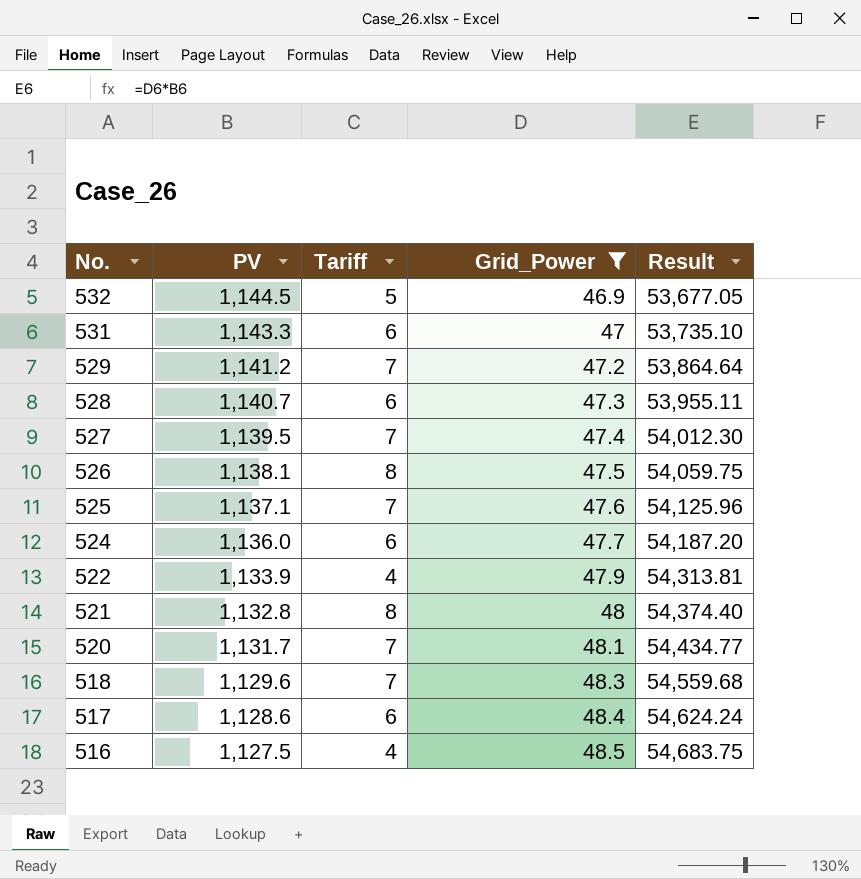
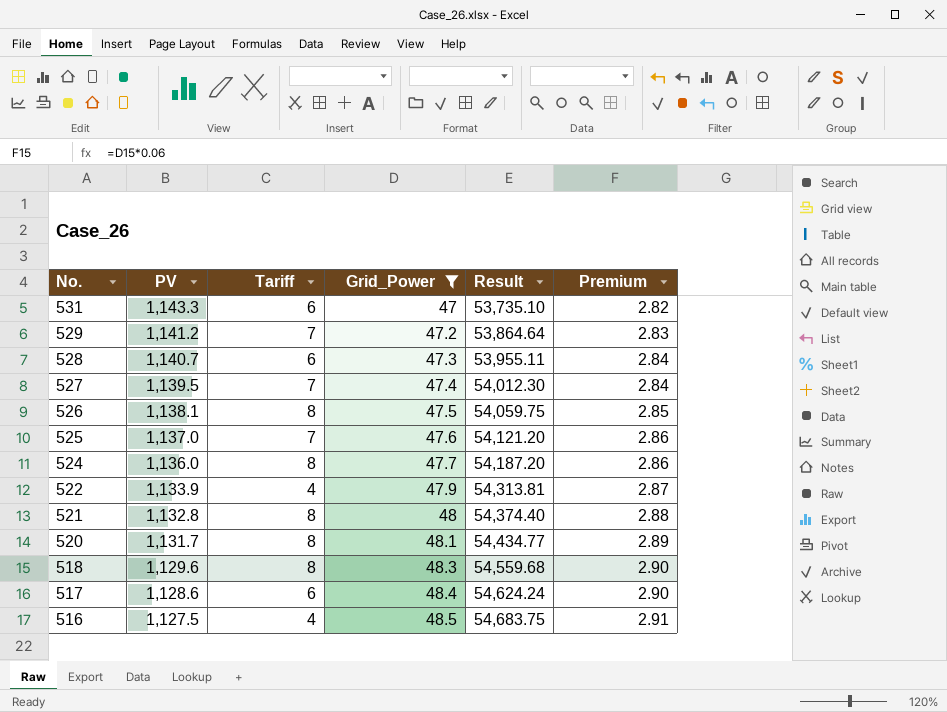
column Premium | formula: none -> [Grid_Power] * 0.06
row 532: 1,144.5 | 5 | 46.9 | 53,677.05 -> none
525 | PV: 1,137.1 -> 1,137.0
525 | Result: 54,125.96 -> 54,121.20
524 | Tariff: 6 -> 8
520 | Tariff: 7 -> 8
518 | Tariff: 7 -> 8

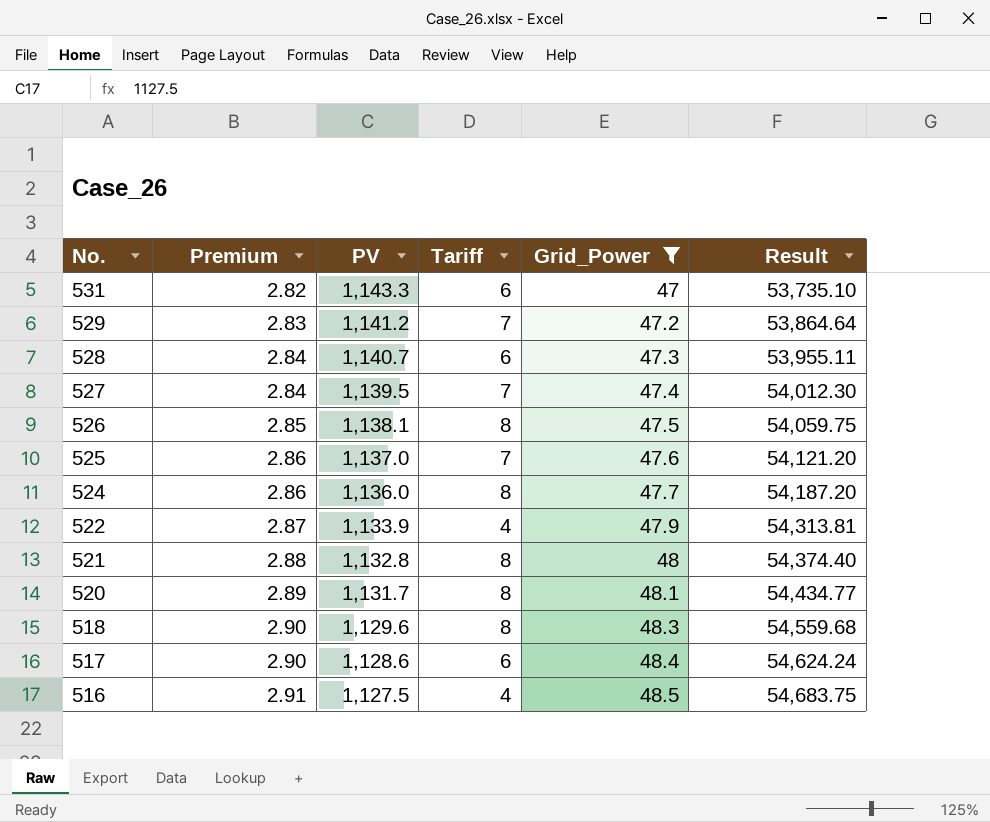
column Premium | position: 6 -> 2

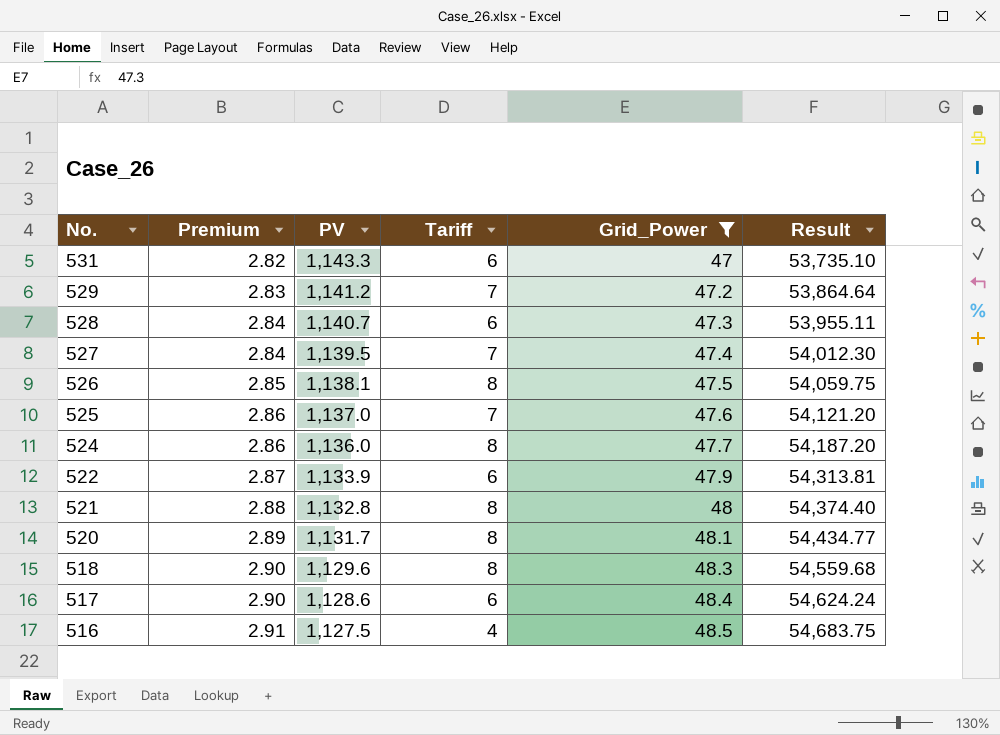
522 | Tariff: 4 -> 6

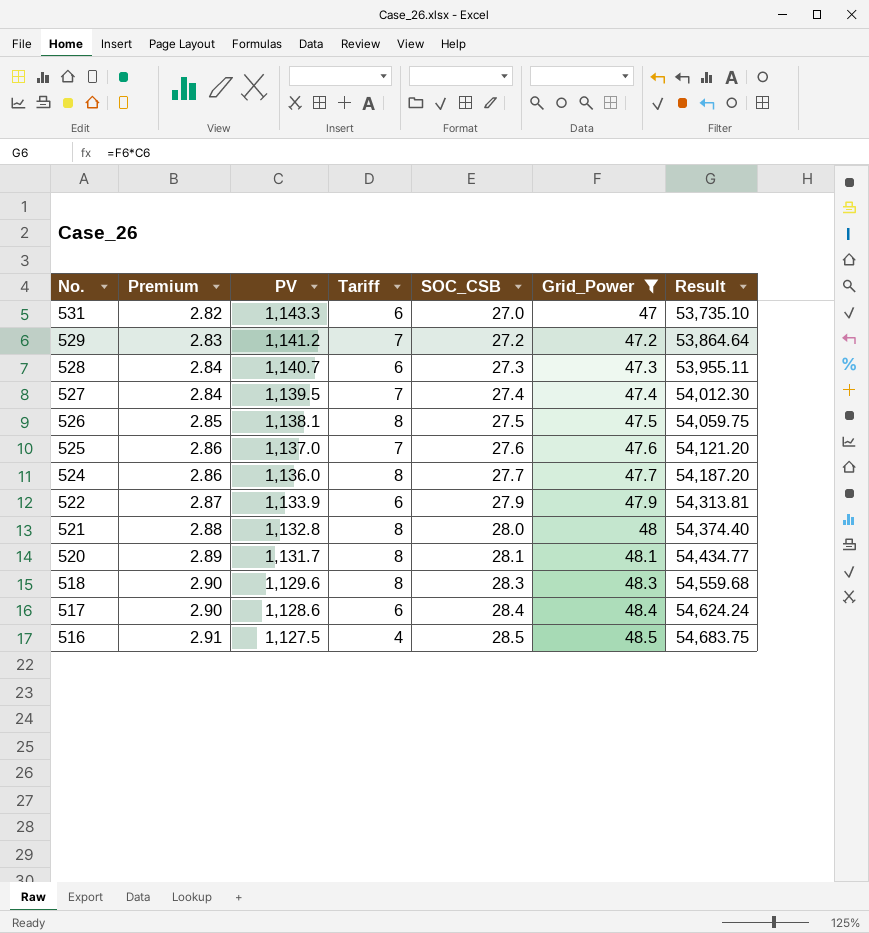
column SOC_CSB | position: none -> 5

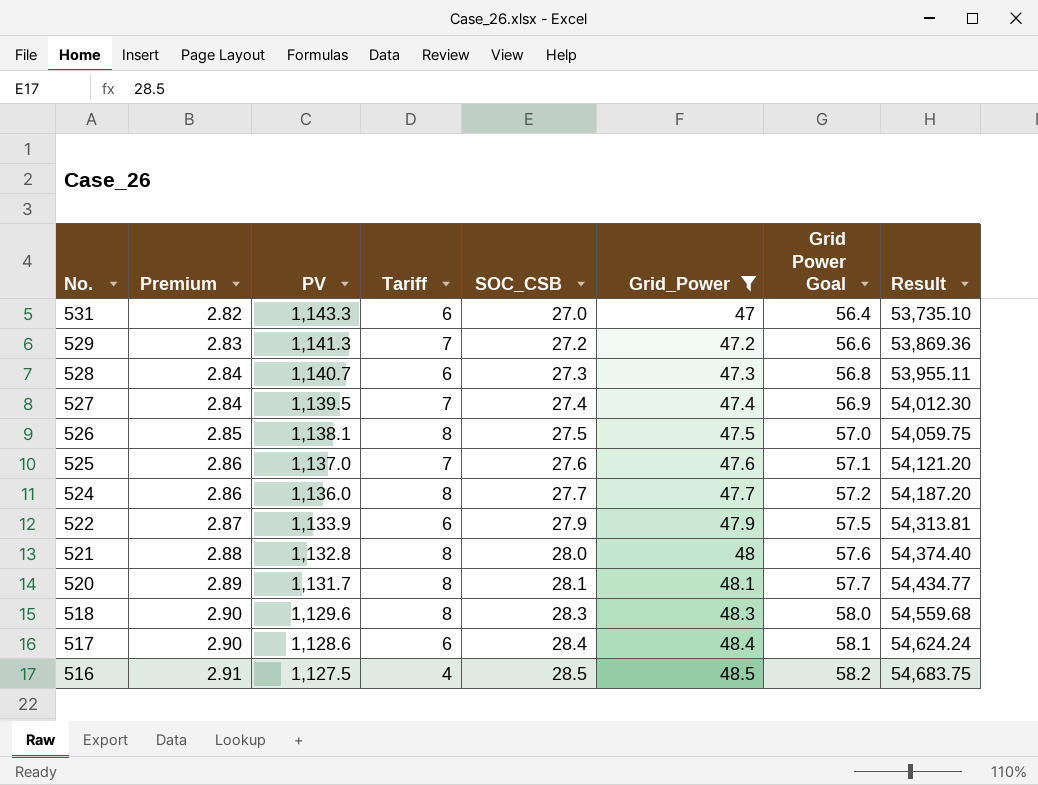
column Grid Power Goal | formula: none -> [Grid_Power] * 1.2
529 | PV: 1,141.2 -> 1,141.3
529 | Result: 53,864.64 -> 53,869.36

